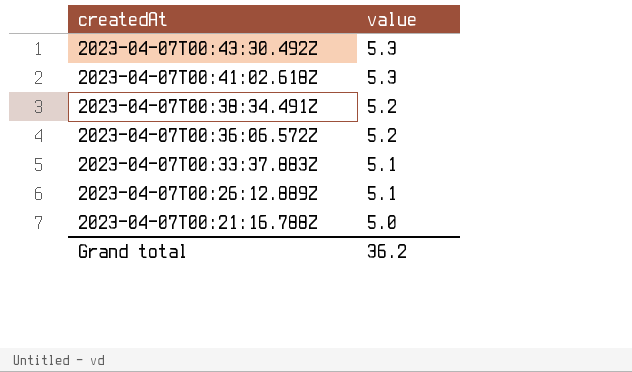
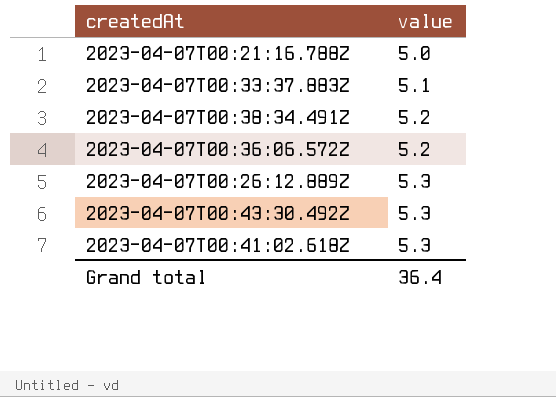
row order: createdAt descending -> value ascending
2023-04-07T00:26:12.889Z | value: 5.1 -> 5.3
Grand total | value: 36.2 -> 36.4

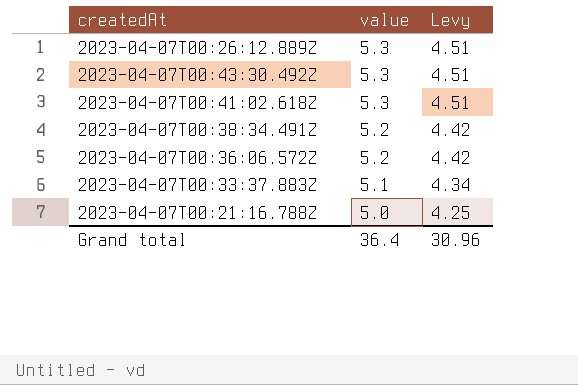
row order: value ascending -> value descending
column Levy | formula: none -> [value] * 0.85

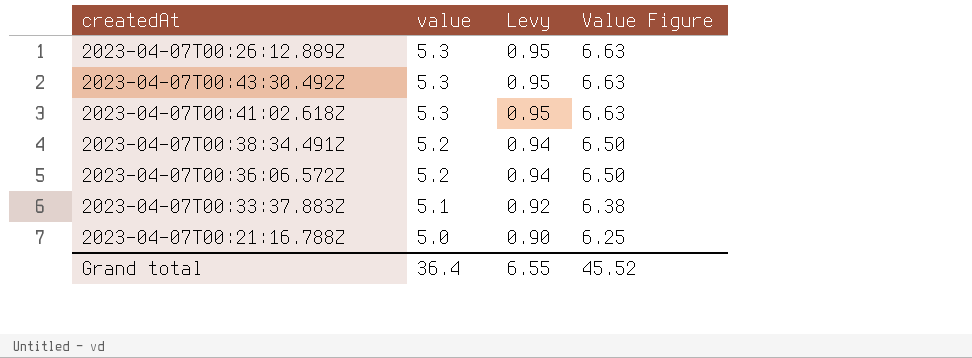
column Levy | formula: [value] * 0.85 -> [value] * 0.18
column Value Figure | formula: none -> [value] * 1.25
Grand total | Levy: 30.96 -> 6.55

